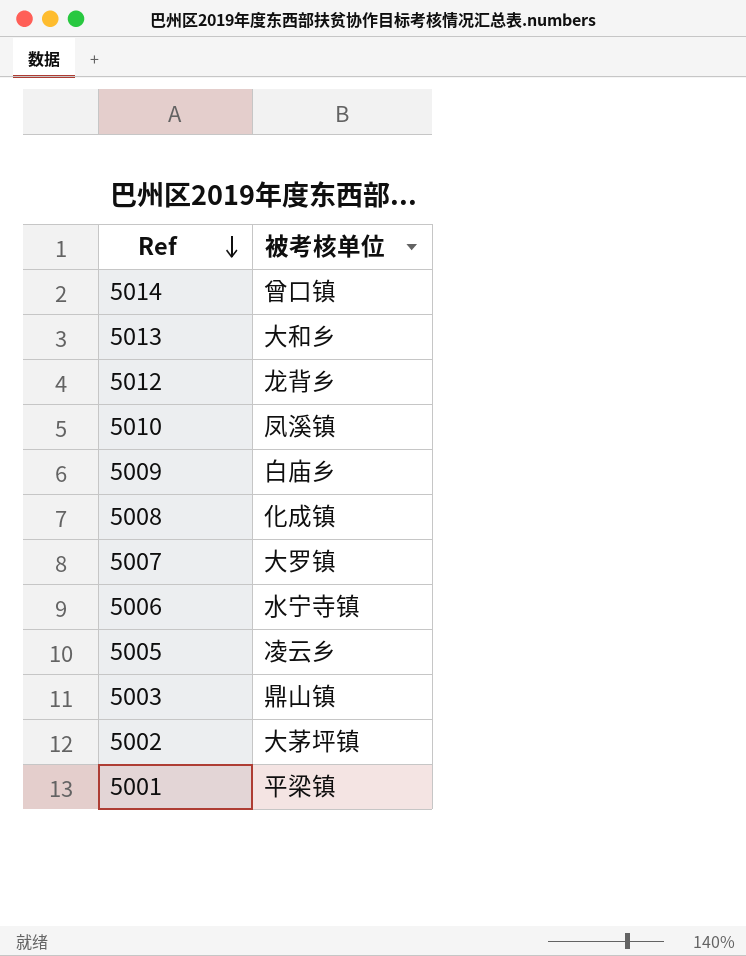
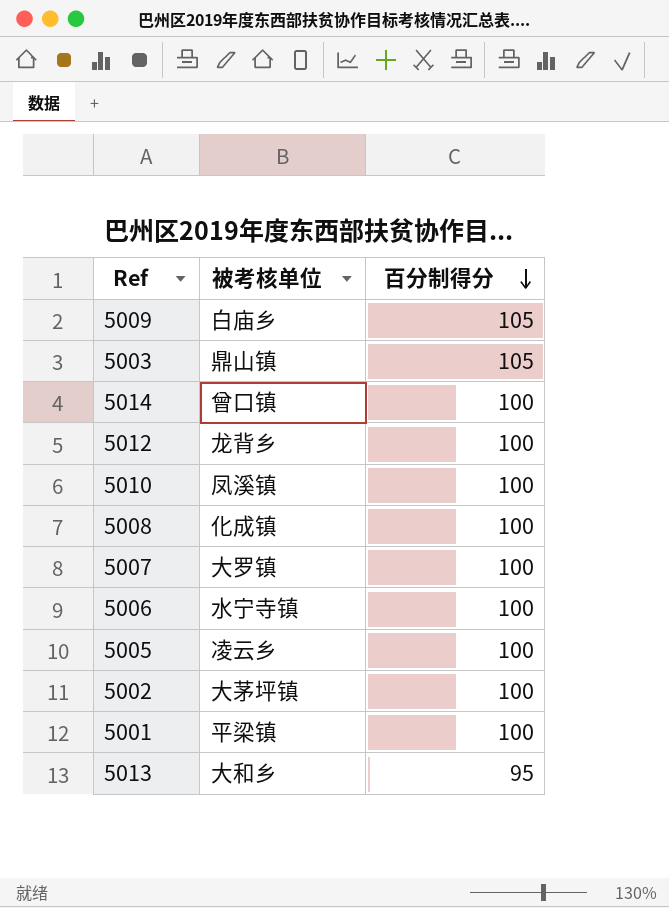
row order: Ref descending -> 百分制得分 descending
column 百分制得分 | position: none -> 3

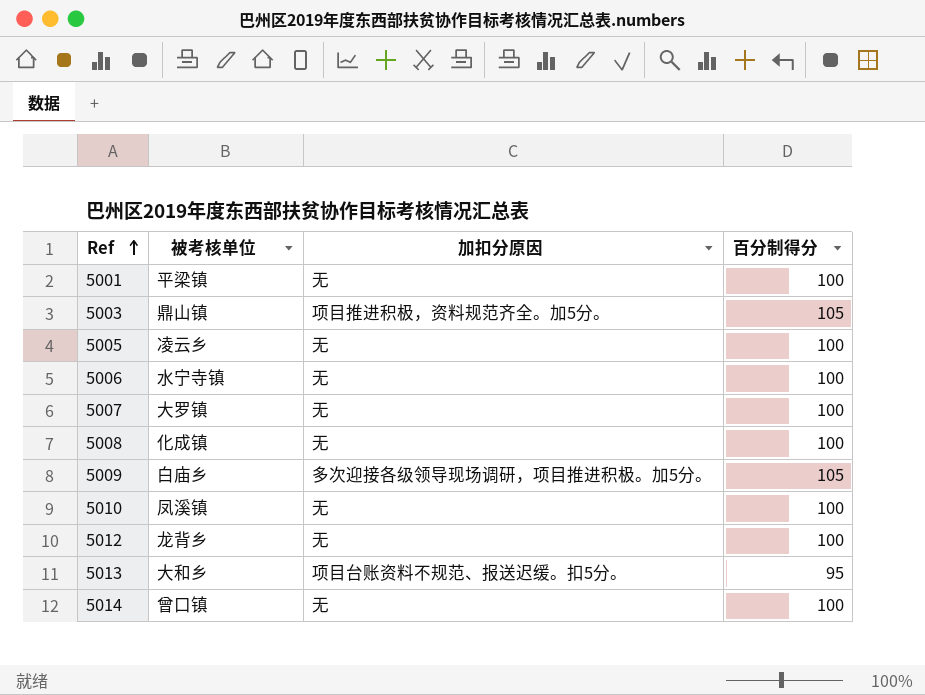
row order: 百分制得分 descending -> Ref ascending
column 加扣分原因 | position: none -> 3
row 5002: 大茅坪镇 | 100 -> none

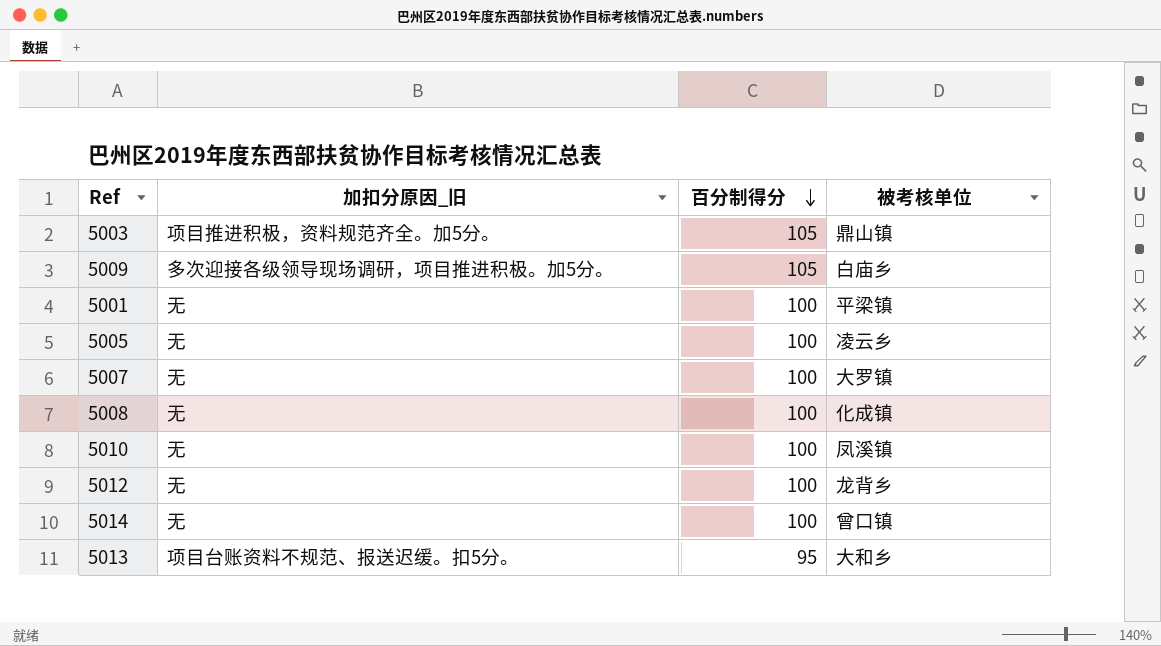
row order: Ref ascending -> 百分制得分 descending
column name: 加扣分原因 -> 加扣分原因_旧
column 被考核单位 | position: 2 -> 4
row 5006: 水宁寺镇 | 无 | 100 -> none

